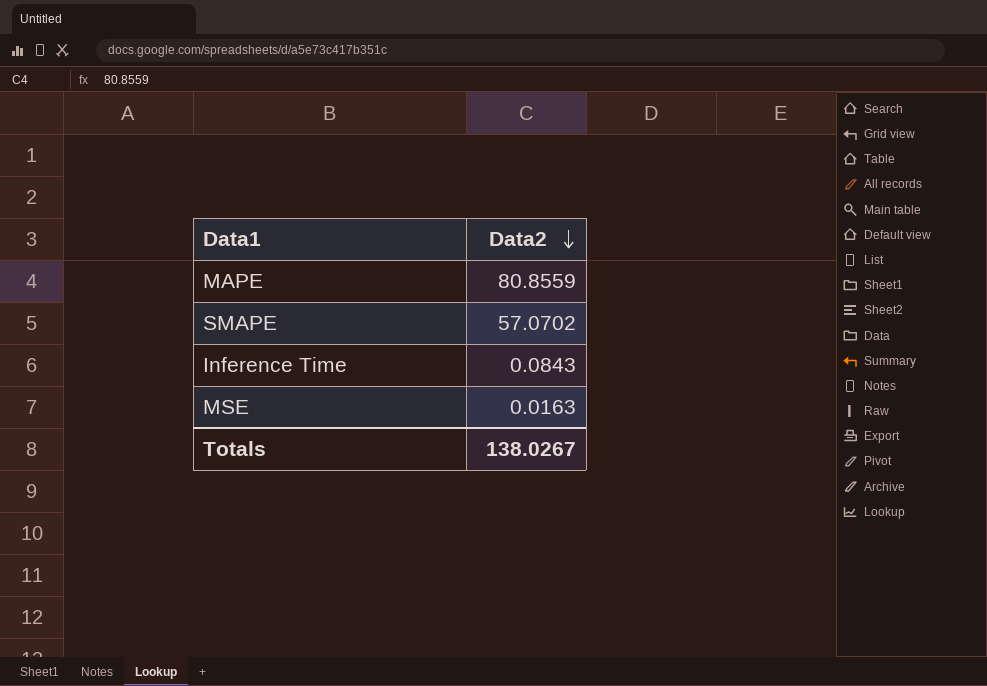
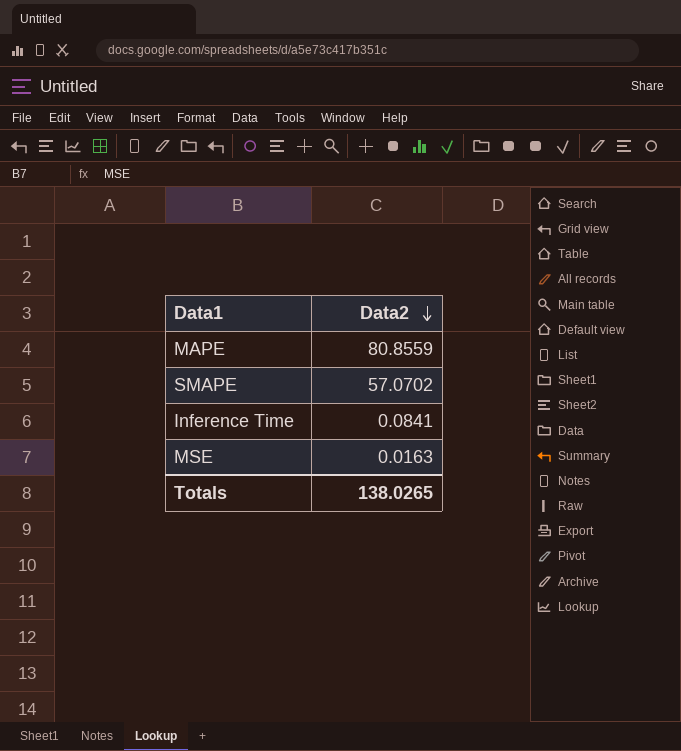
Inference Time | Data2: 0.0843 -> 0.0841
Totals | Data2: 138.0267 -> 138.0265

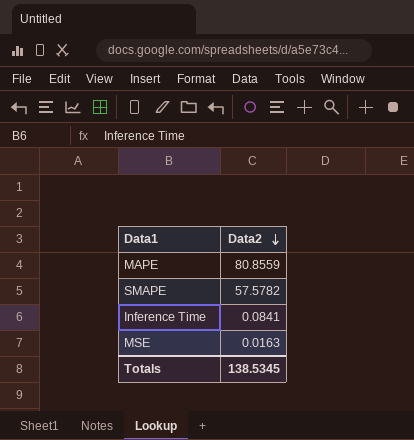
SMAPE | Data2: 57.0702 -> 57.5782
Totals | Data2: 138.0265 -> 138.5345

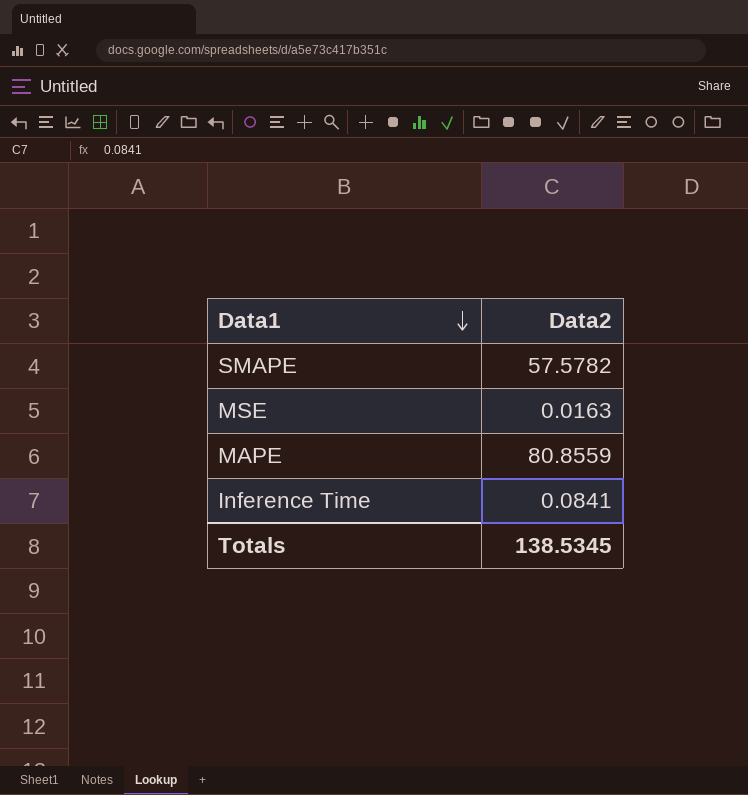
row order: Data2 descending -> Data1 descending

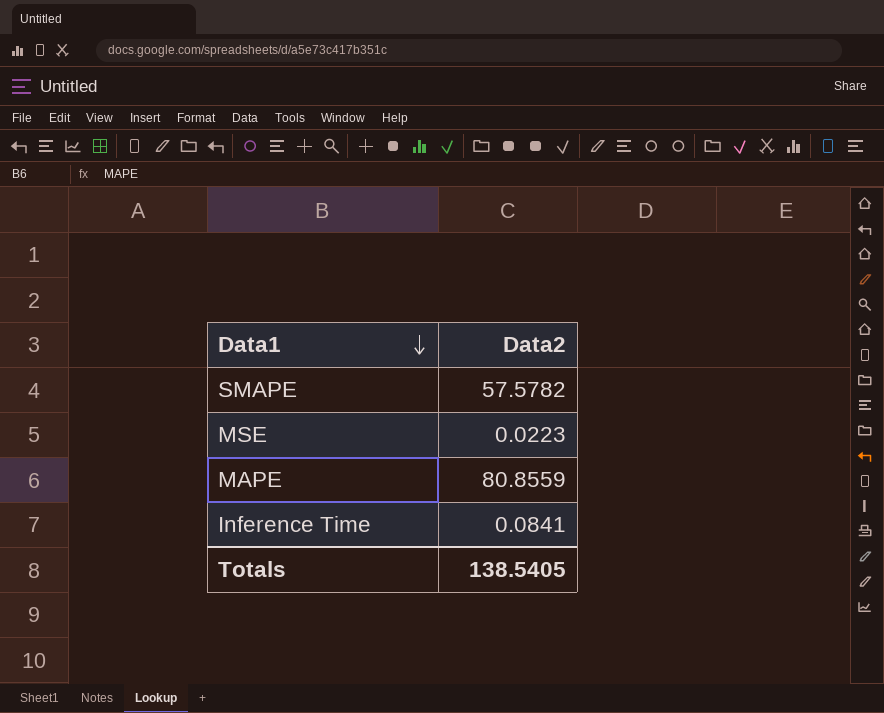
MSE | Data2: 0.0163 -> 0.0223
Totals | Data2: 138.5345 -> 138.5405

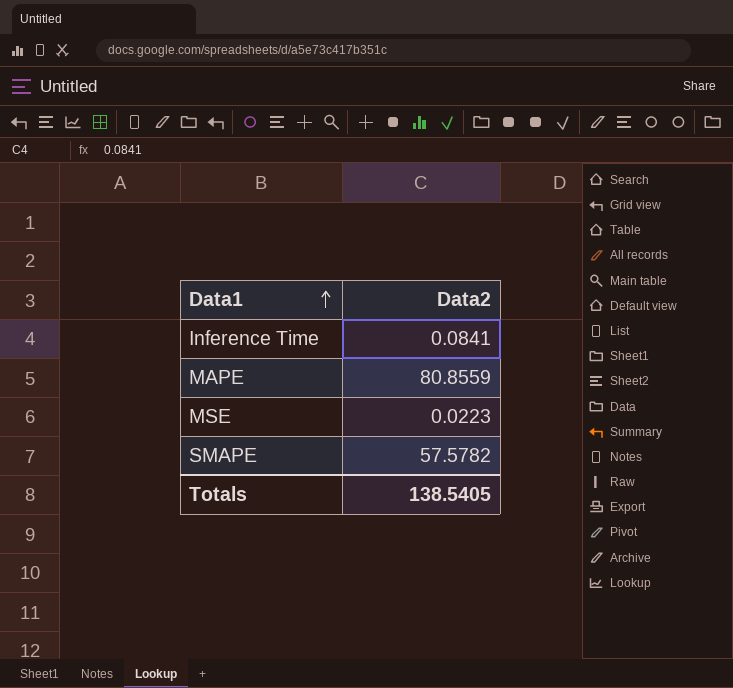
row order: Data1 descending -> Data1 ascending

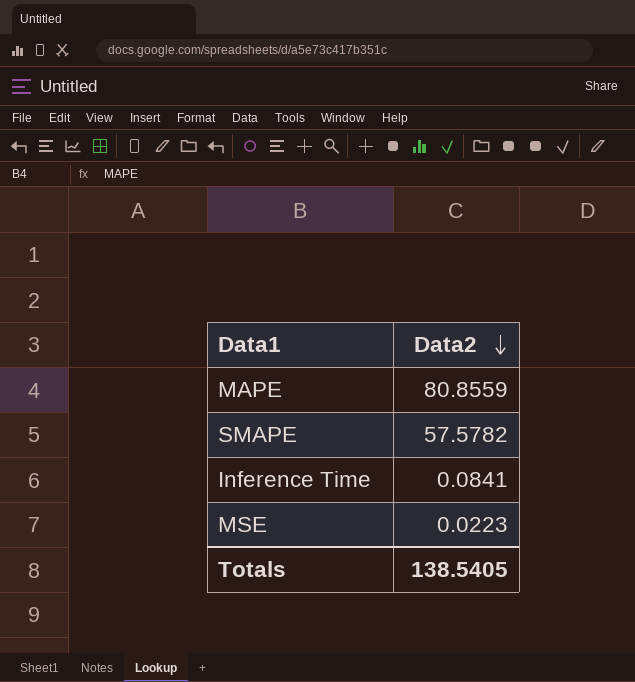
row order: Data1 ascending -> Data2 descending

